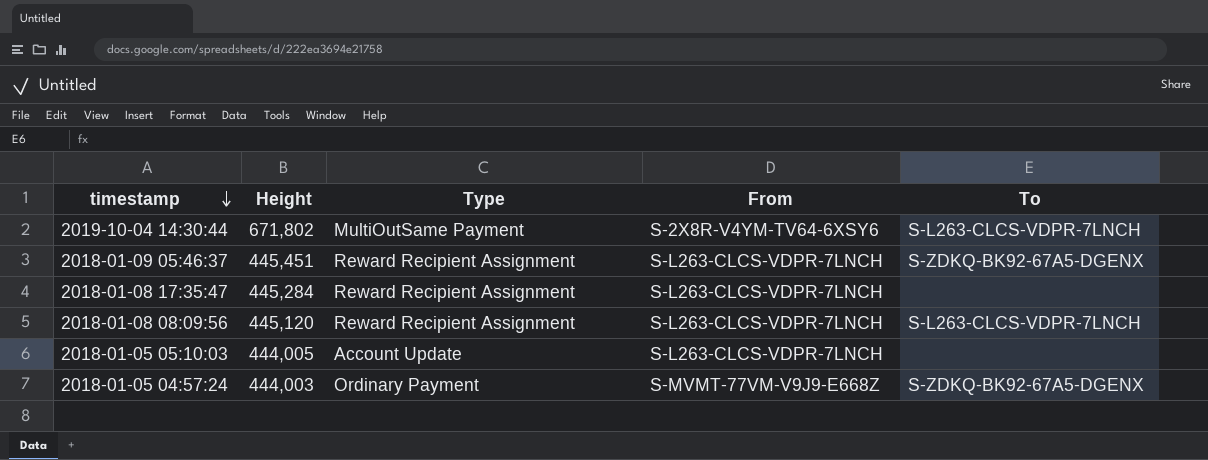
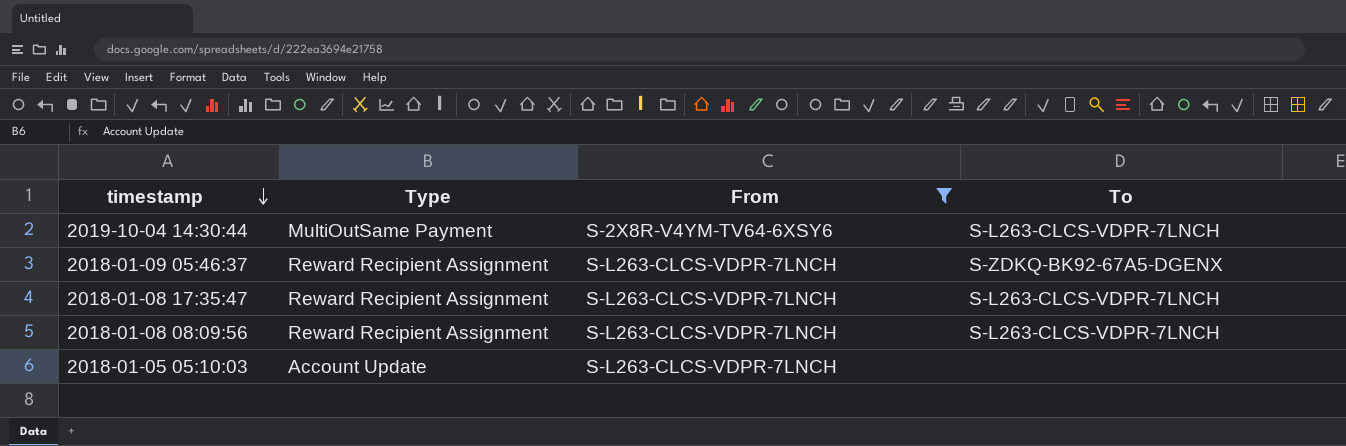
filter: none -> From != S-MVMT-77VM-V9J9-E668Z
column Height | position: 2 -> none
2018-01-08 17:35:47 | To: none -> S-L263-CLCS-VDPR-7LNCH

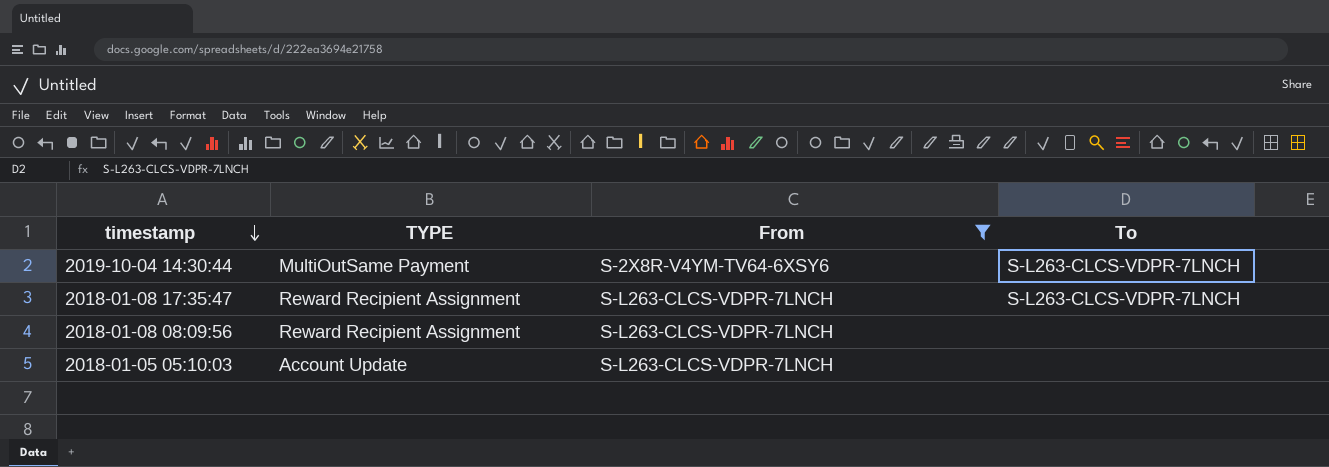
column name: Type -> TYPE
row 2018-01-09 05:46:37: Reward Recipient Assignment | S-L263-CLCS-VDPR-7LNCH | S-ZDKQ-BK92-67A5-DGENX -> none
2018-01-08 08:09:56 | To: S-L263-CLCS-VDPR-7LNCH -> none

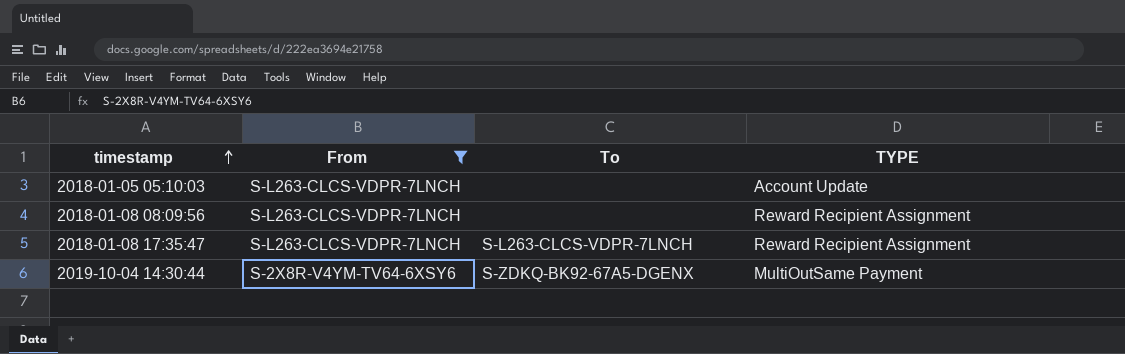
row order: timestamp descending -> timestamp ascending
column TYPE | position: 2 -> 4
2019-10-04 14:30:44 | To: S-L263-CLCS-VDPR-7LNCH -> S-ZDKQ-BK92-67A5-DGENX

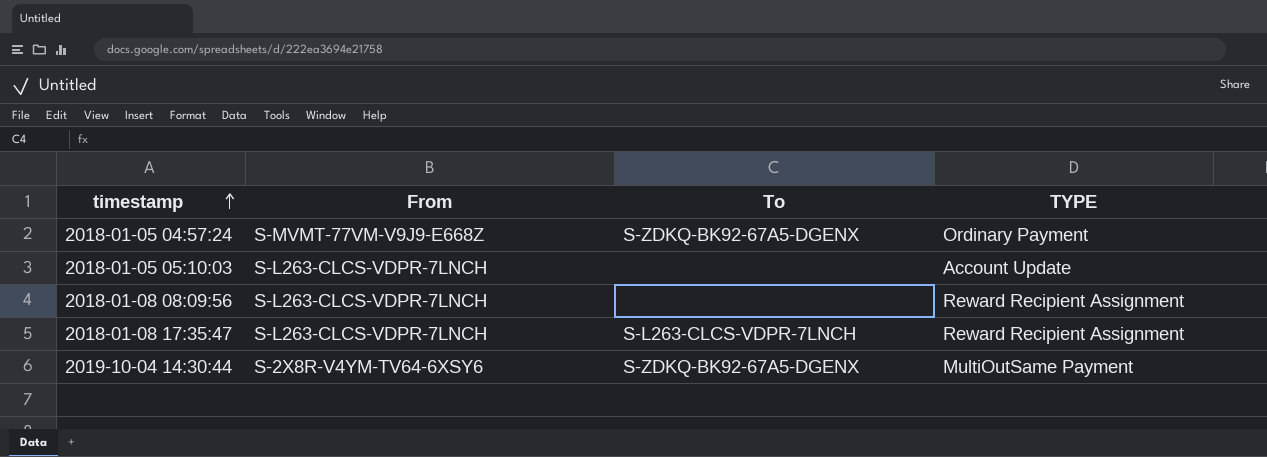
filter: From != S-MVMT-77VM-V9J9-E668Z -> none

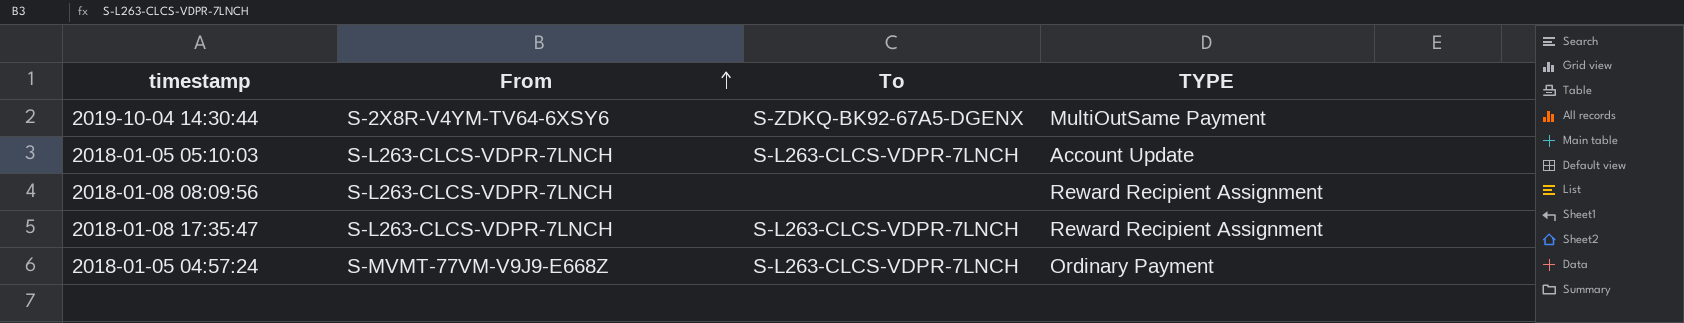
row order: timestamp ascending -> From ascending
2018-01-05 05:10:03 | To: none -> S-L263-CLCS-VDPR-7LNCH
2018-01-05 04:57:24 | To: S-ZDKQ-BK92-67A5-DGENX -> S-L263-CLCS-VDPR-7LNCH

